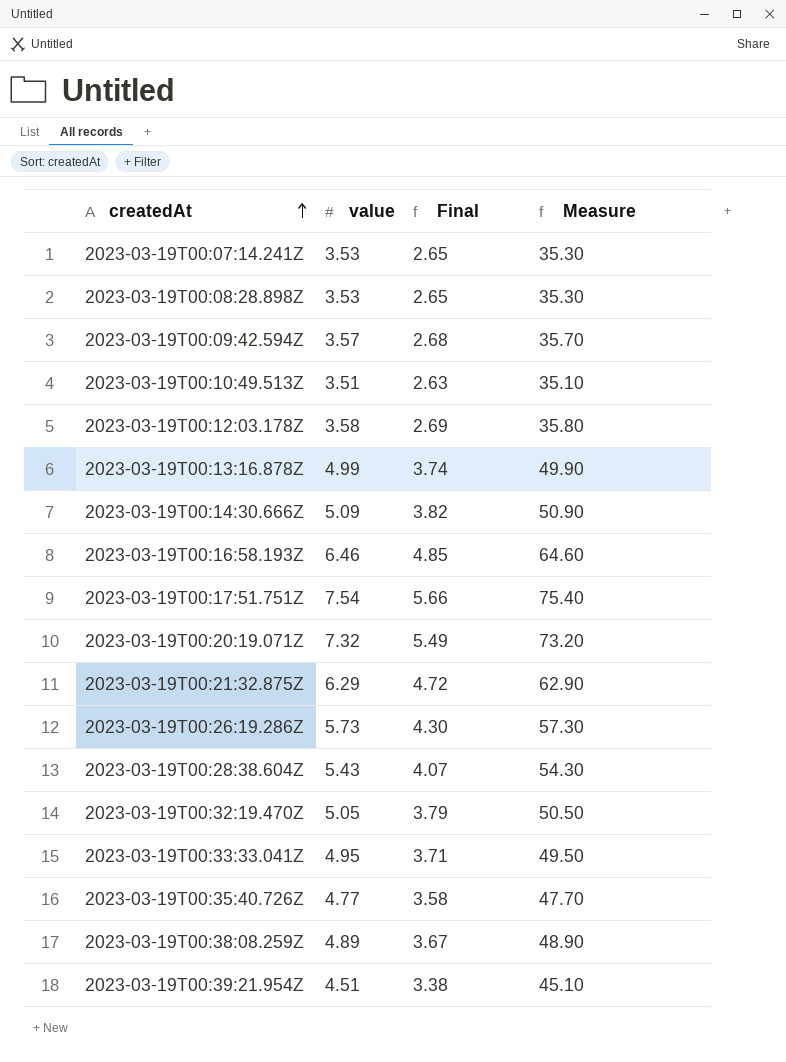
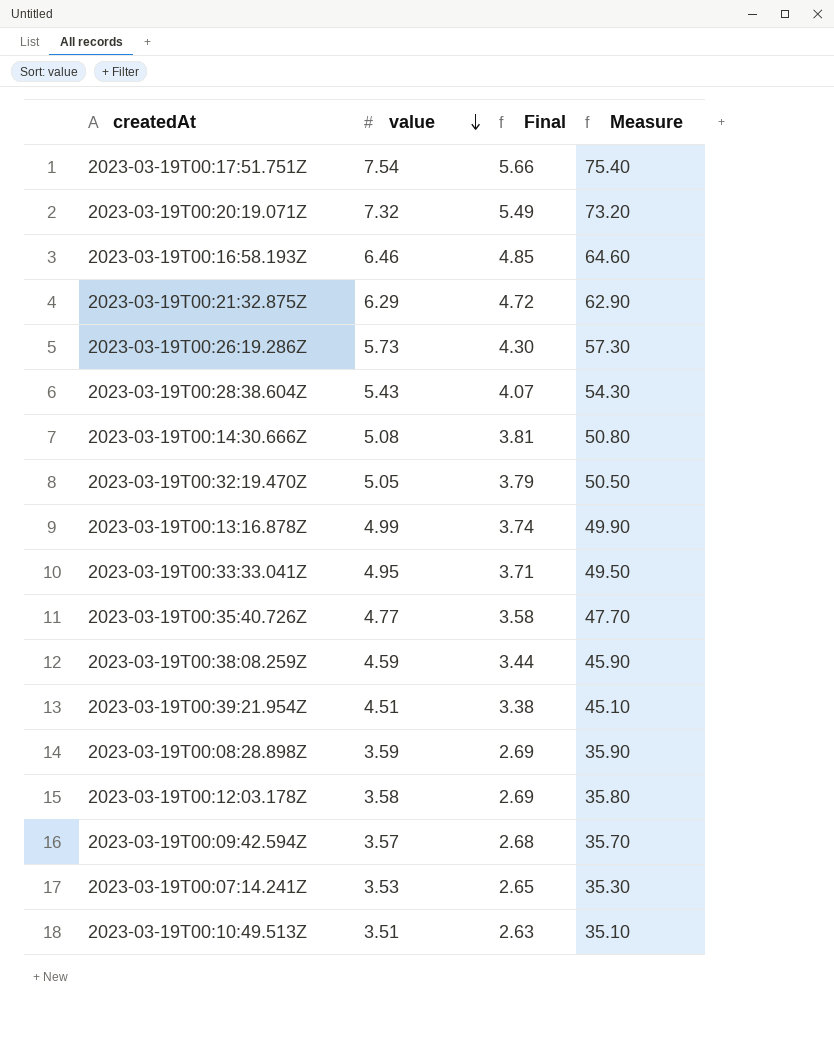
row order: createdAt ascending -> value descending
2023-03-19T00:14:30.666Z | value: 5.09 -> 5.08
2023-03-19T00:14:30.666Z | Final: 3.82 -> 3.81
2023-03-19T00:14:30.666Z | Measure: 50.90 -> 50.80
2023-03-19T00:38:08.259Z | value: 4.89 -> 4.59
2023-03-19T00:38:08.259Z | Final: 3.67 -> 3.44
2023-03-19T00:38:08.259Z | Measure: 48.90 -> 45.90
2023-03-19T00:08:28.898Z | value: 3.53 -> 3.59
2023-03-19T00:08:28.898Z | Final: 2.65 -> 2.69
2023-03-19T00:08:28.898Z | Measure: 35.30 -> 35.90

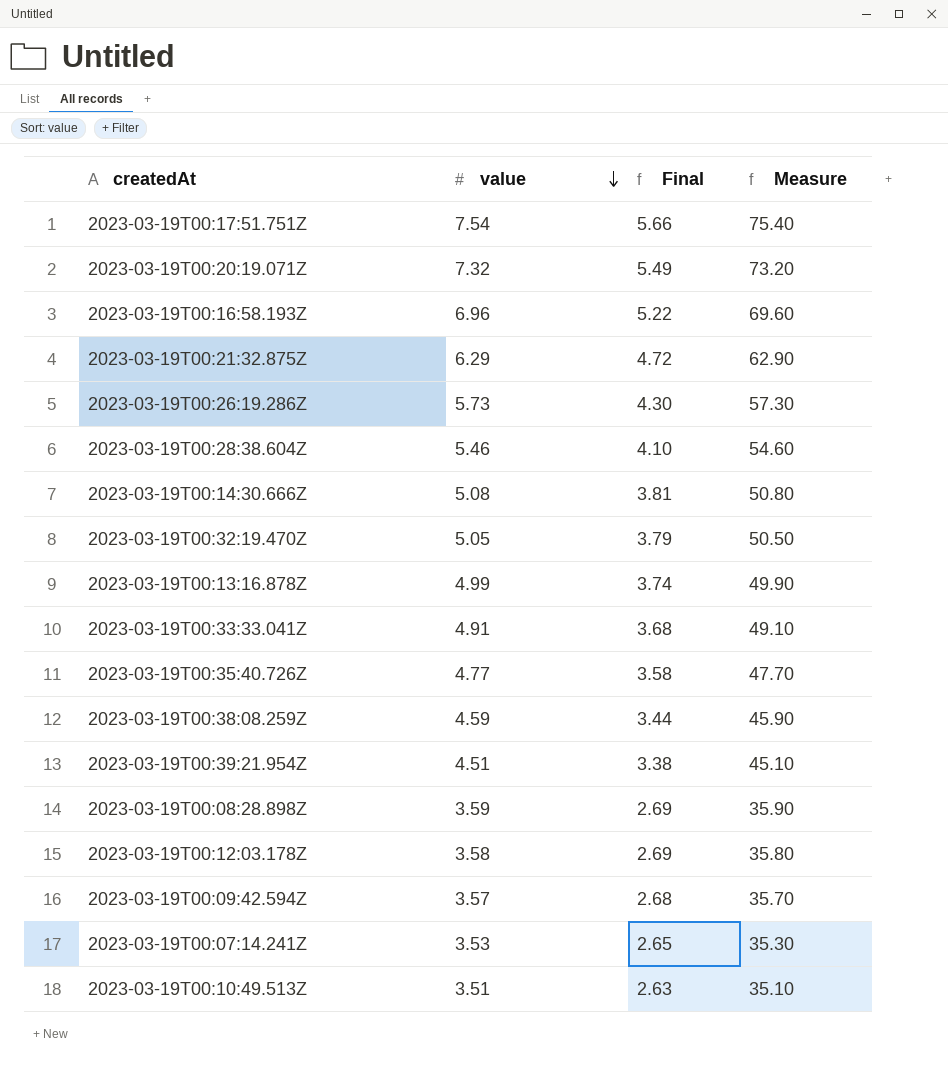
2023-03-19T00:16:58.193Z | value: 6.46 -> 6.96
2023-03-19T00:16:58.193Z | Final: 4.85 -> 5.22
2023-03-19T00:16:58.193Z | Measure: 64.60 -> 69.60
2023-03-19T00:28:38.604Z | value: 5.43 -> 5.46
2023-03-19T00:28:38.604Z | Final: 4.07 -> 4.10
2023-03-19T00:28:38.604Z | Measure: 54.30 -> 54.60
2023-03-19T00:33:33.041Z | value: 4.95 -> 4.91
2023-03-19T00:33:33.041Z | Final: 3.71 -> 3.68
2023-03-19T00:33:33.041Z | Measure: 49.50 -> 49.10

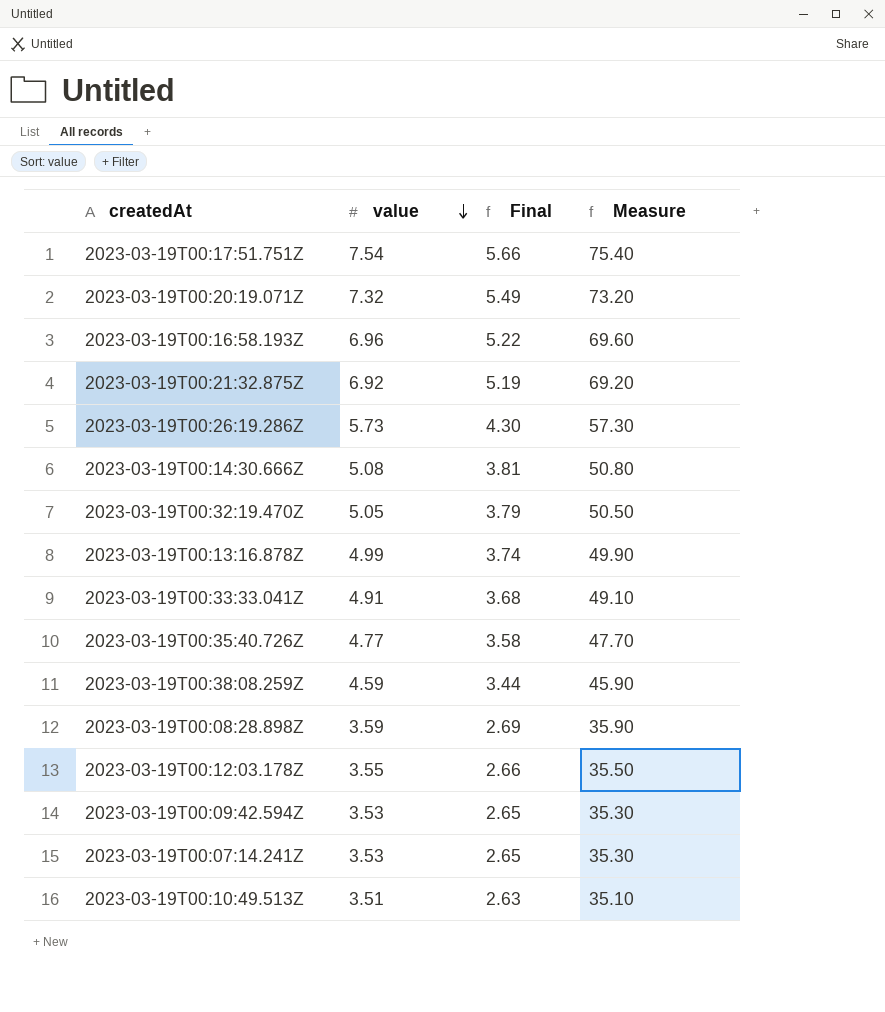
row 2023-03-19T00:28:38.604Z: 5.46 | 4.10 | 54.60 -> none
row 2023-03-19T00:39:21.954Z: 4.51 | 3.38 | 45.10 -> none
2023-03-19T00:21:32.875Z | value: 6.29 -> 6.92
2023-03-19T00:21:32.875Z | Final: 4.72 -> 5.19
2023-03-19T00:21:32.875Z | Measure: 62.90 -> 69.20
2023-03-19T00:12:03.178Z | value: 3.58 -> 3.55
2023-03-19T00:12:03.178Z | Final: 2.69 -> 2.66
2023-03-19T00:12:03.178Z | Measure: 35.80 -> 35.50
2023-03-19T00:09:42.594Z | value: 3.57 -> 3.53
2023-03-19T00:09:42.594Z | Final: 2.68 -> 2.65
2023-03-19T00:09:42.594Z | Measure: 35.70 -> 35.30

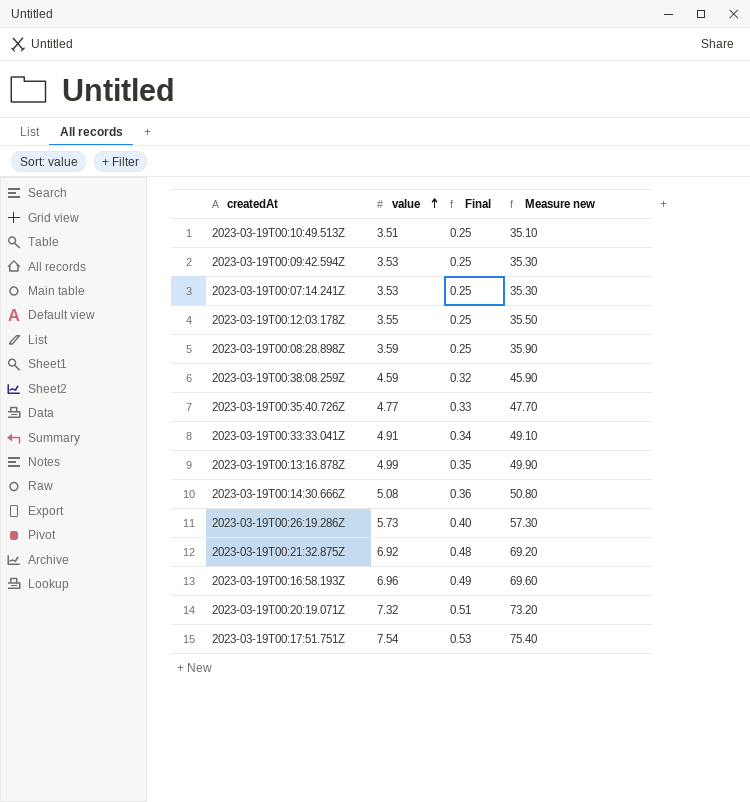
row order: value descending -> value ascending
column Final | formula: [value] * 0.75 -> [value] * 0.07
column name: Measure -> Measure new
row 2023-03-19T00:32:19.470Z: 5.05 | 3.79 | 50.50 -> none

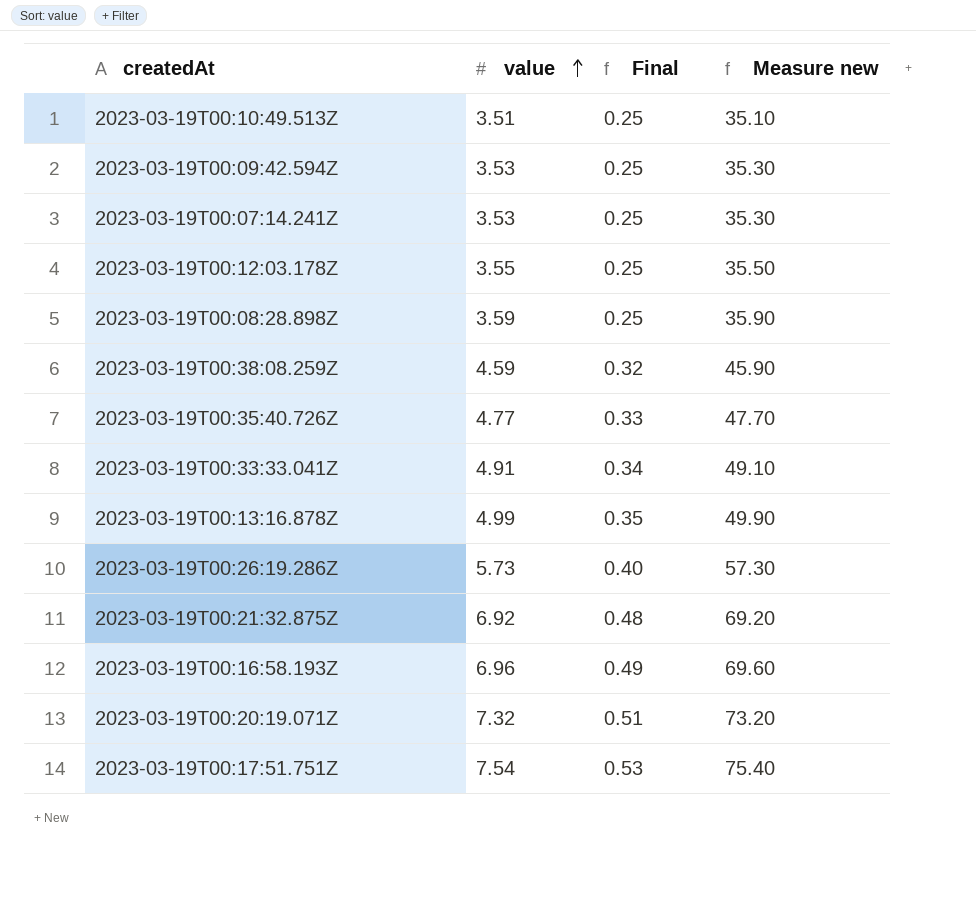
row 2023-03-19T00:14:30.666Z: 5.08 | 0.36 | 50.80 -> none

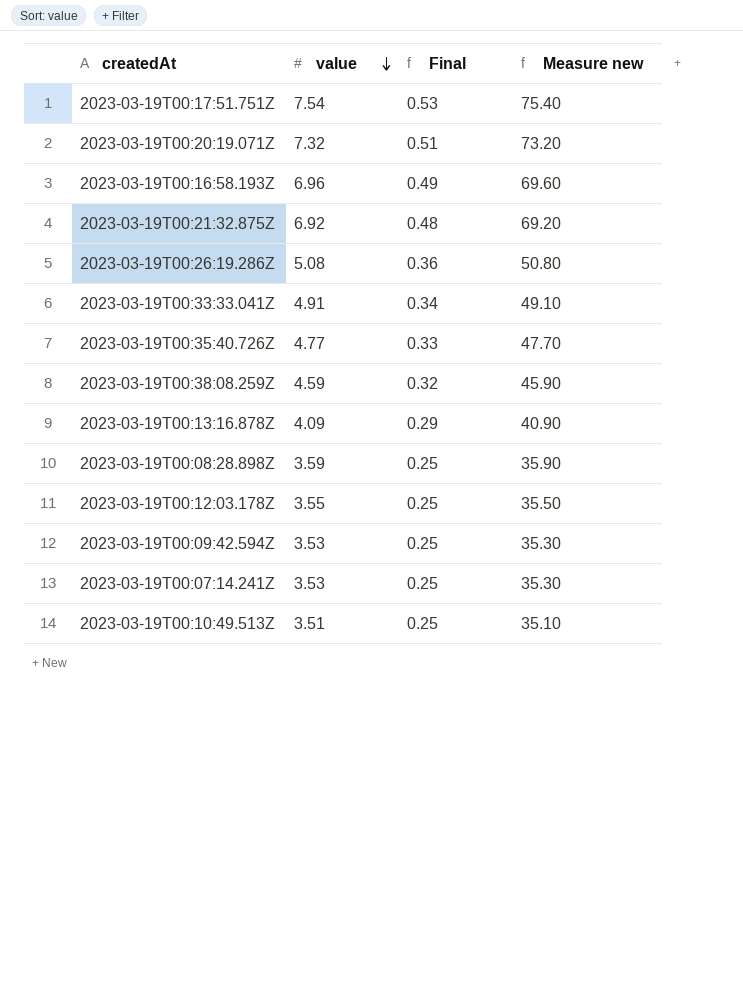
row order: value ascending -> value descending
2023-03-19T00:26:19.286Z | value: 5.73 -> 5.08
2023-03-19T00:26:19.286Z | Final: 0.40 -> 0.36
2023-03-19T00:26:19.286Z | Measure new: 57.30 -> 50.80
2023-03-19T00:13:16.878Z | value: 4.99 -> 4.09
2023-03-19T00:13:16.878Z | Final: 0.35 -> 0.29
2023-03-19T00:13:16.878Z | Measure new: 49.90 -> 40.90

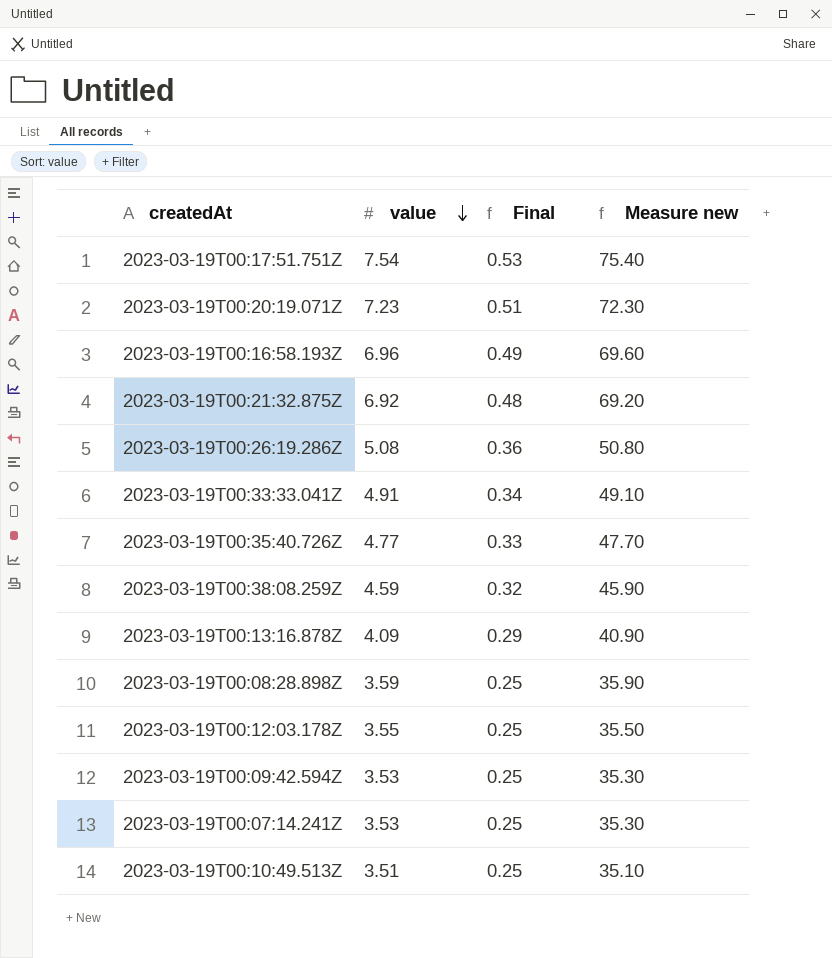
2023-03-19T00:20:19.071Z | value: 7.32 -> 7.23
2023-03-19T00:20:19.071Z | Measure new: 73.20 -> 72.30

